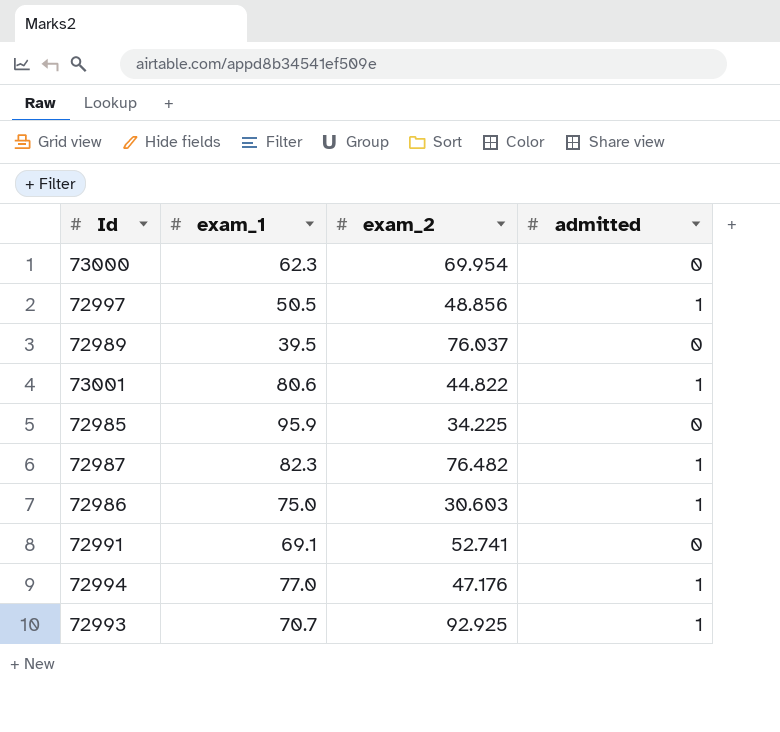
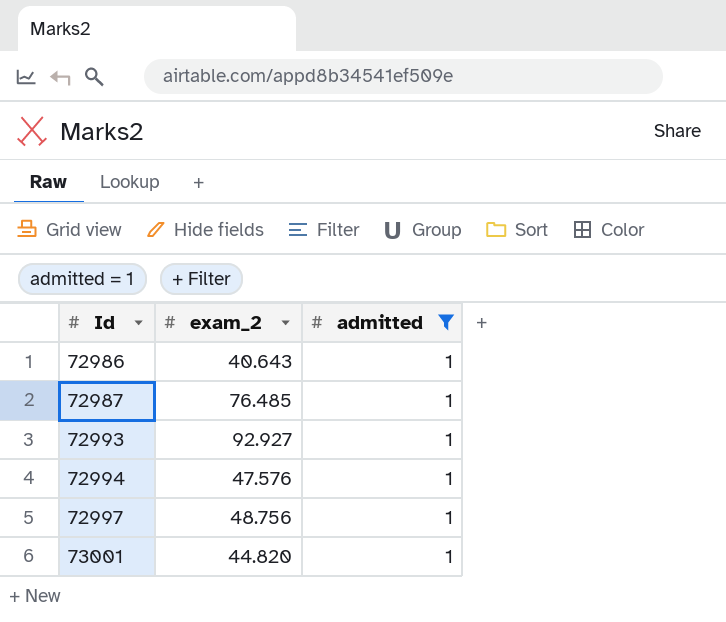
filter: none -> admitted = 1
row order: none -> Id ascending
column exam_1 | position: 2 -> none
72986 | exam_2: 30.603 -> 40.643
72987 | exam_2: 76.482 -> 76.485
72993 | exam_2: 92.925 -> 92.927
72994 | exam_2: 47.176 -> 47.576
72997 | exam_2: 48.856 -> 48.756
73001 | exam_2: 44.822 -> 44.820

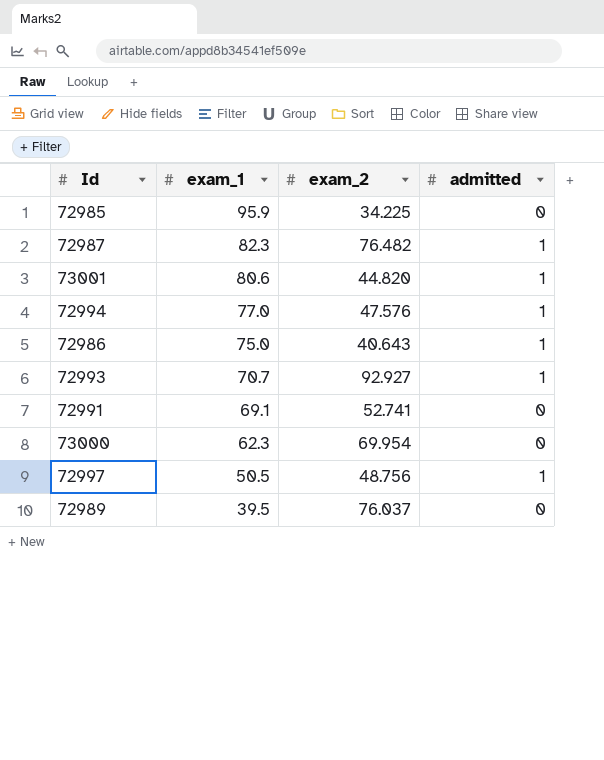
filter: admitted = 1 -> none
row order: Id ascending -> exam_1 descending
column exam_1 | position: none -> 2
72987 | exam_2: 76.485 -> 76.482

